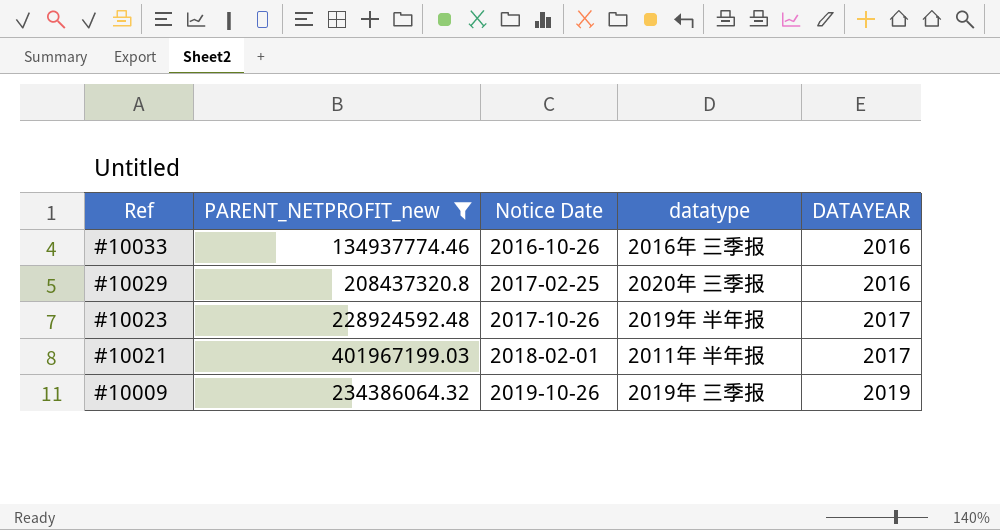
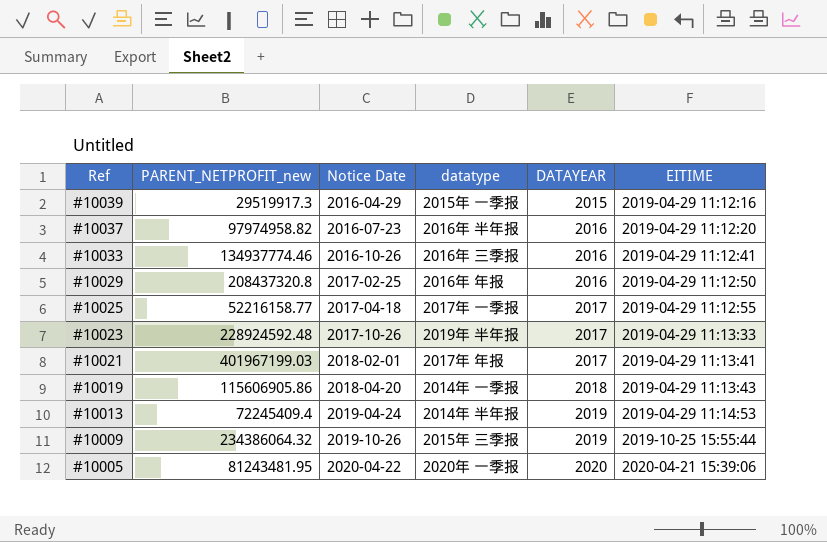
filter: PARENT_NETPROFIT_new >= 134937774.46 -> none
column EITIME | position: none -> 6
#10029 | datatype: 2020年 三季报 -> 2016年 年报
#10021 | datatype: 2011年 半年报 -> 2017年 年报
#10009 | datatype: 2019年 三季报 -> 2015年 三季报

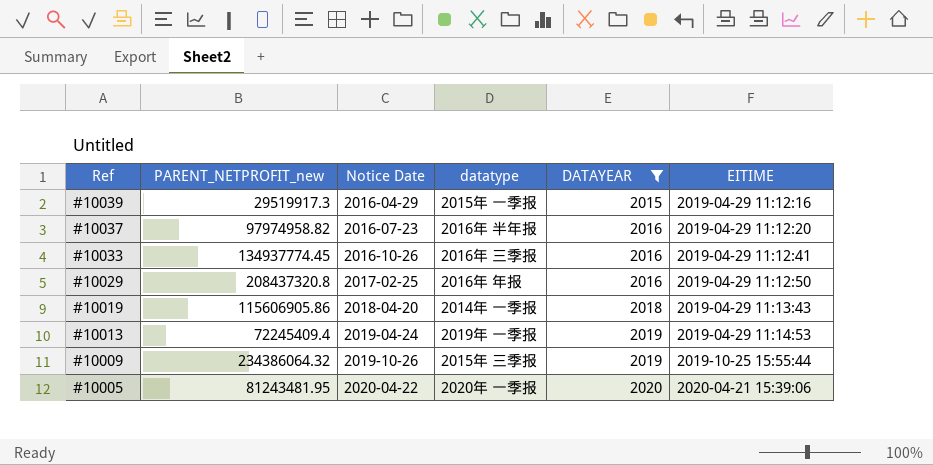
filter: none -> DATAYEAR != 2017
#10033 | PARENT_NETPROFIT_new: 134937774.46 -> 134937774.45
#10013 | datatype: 2014年 半年报 -> 2019年 一季报

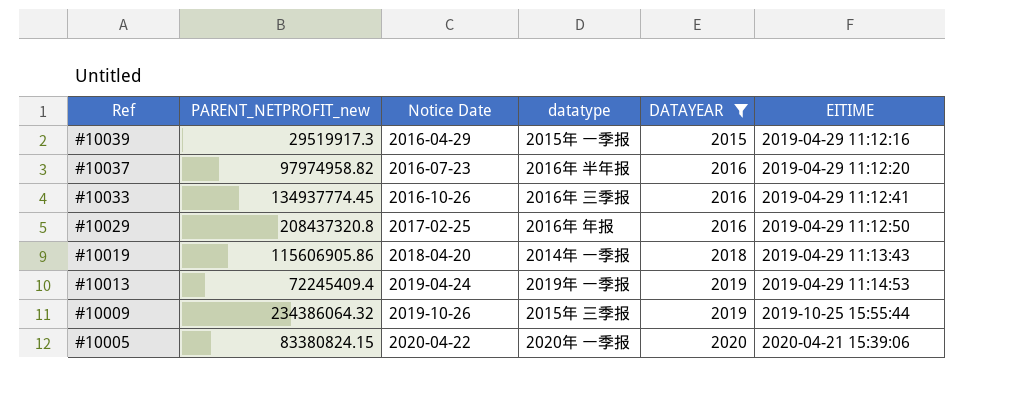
#10005 | PARENT_NETPROFIT_new: 81243481.95 -> 83380824.15

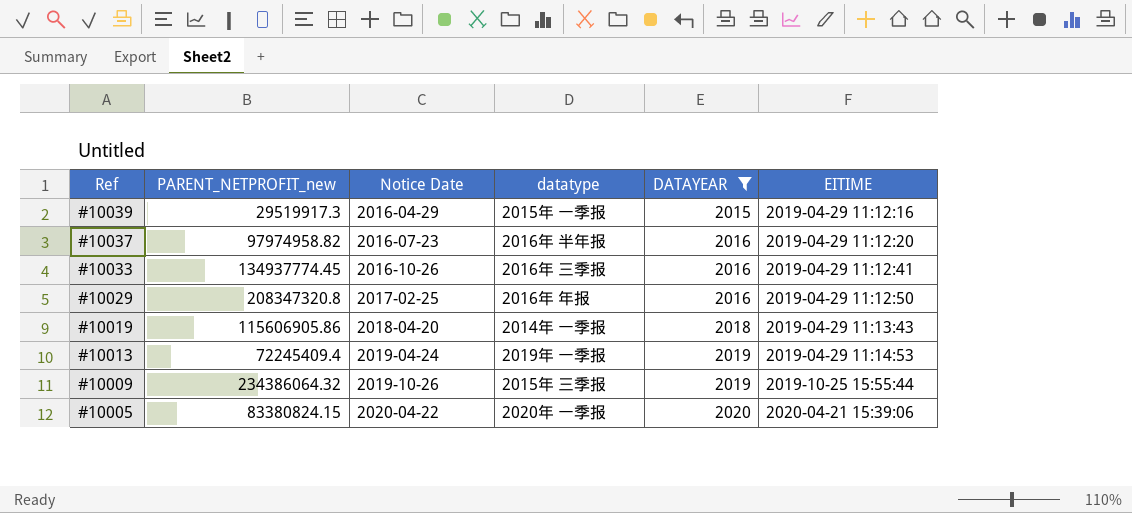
#10029 | PARENT_NETPROFIT_new: 208437320.8 -> 208347320.8

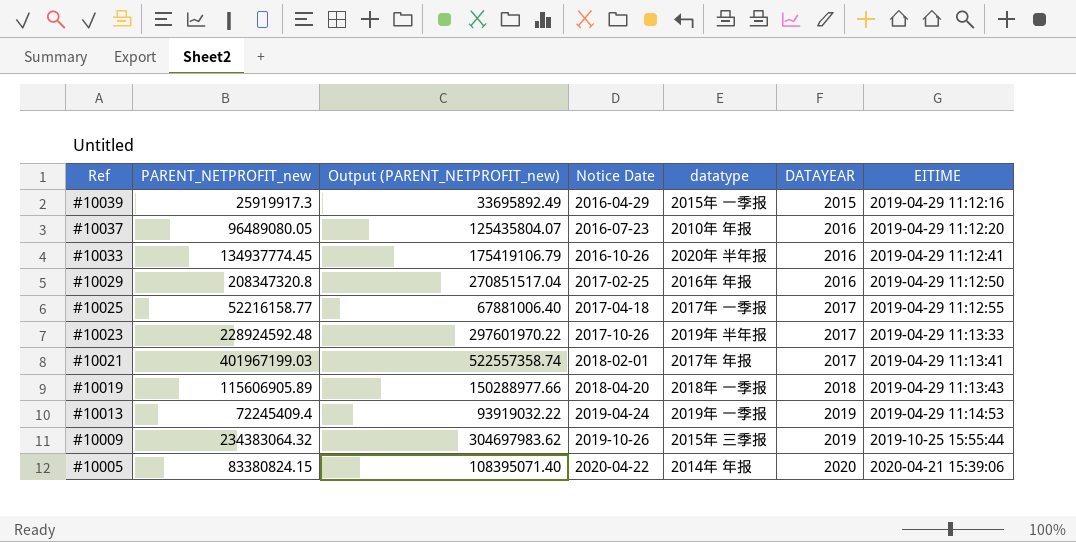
filter: DATAYEAR != 2017 -> none
column Output (PARENT_NETPROFIT_new) | formula: none -> [PARENT_NETPROFIT_new] * 1.3
#10039 | PARENT_NETPROFIT_new: 29519917.3 -> 25919917.3
#10037 | PARENT_NETPROFIT_new: 97974958.82 -> 96489080.05
#10037 | datatype: 2016年 半年报 -> 2010年 年报
#10033 | datatype: 2016年 三季报 -> 2020年 半年报
#10019 | PARENT_NETPROFIT_new: 115606905.86 -> 115606905.89
#10019 | datatype: 2014年 一季报 -> 2018年 一季报
#10009 | PARENT_NETPROFIT_new: 234386064.32 -> 234383064.32
#10005 | datatype: 2020年 一季报 -> 2014年 年报

